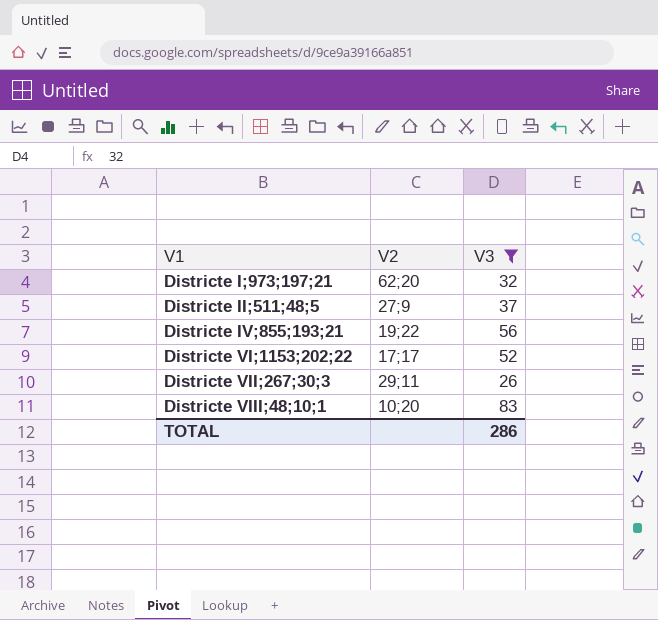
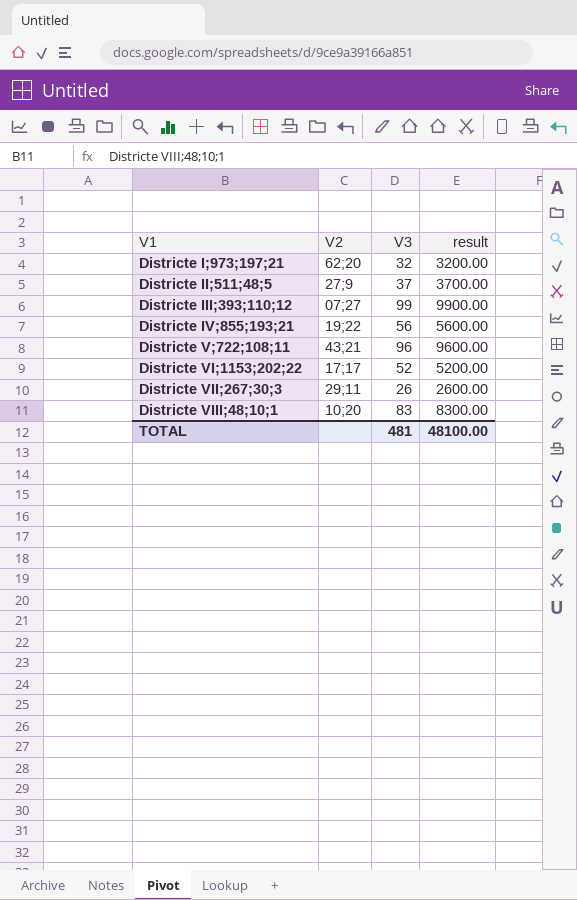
filter: V3 <= 83 -> none
column result | formula: none -> [V3] * 100
TOTAL | V3: 286 -> 481

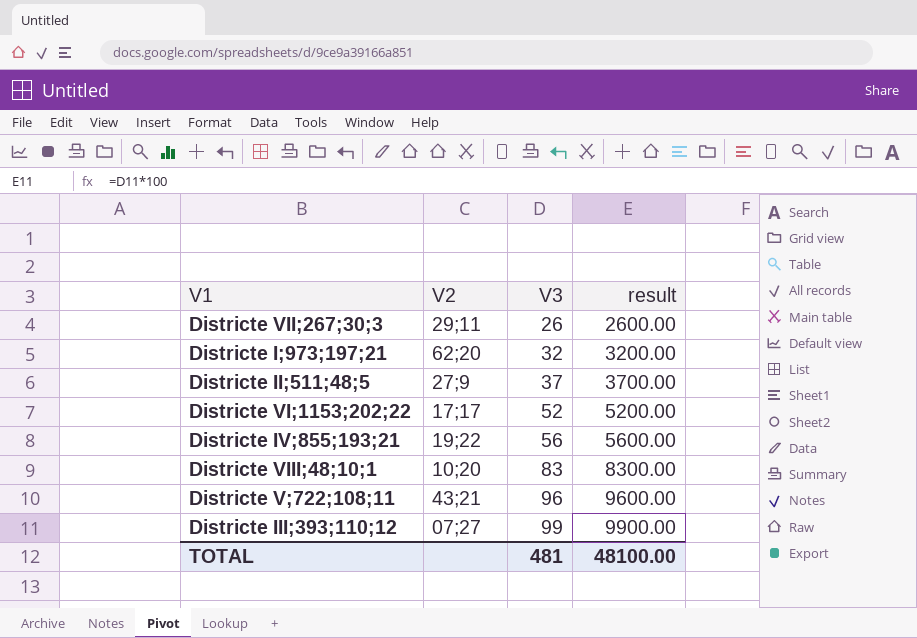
row order: V1 ascending -> V3 ascending

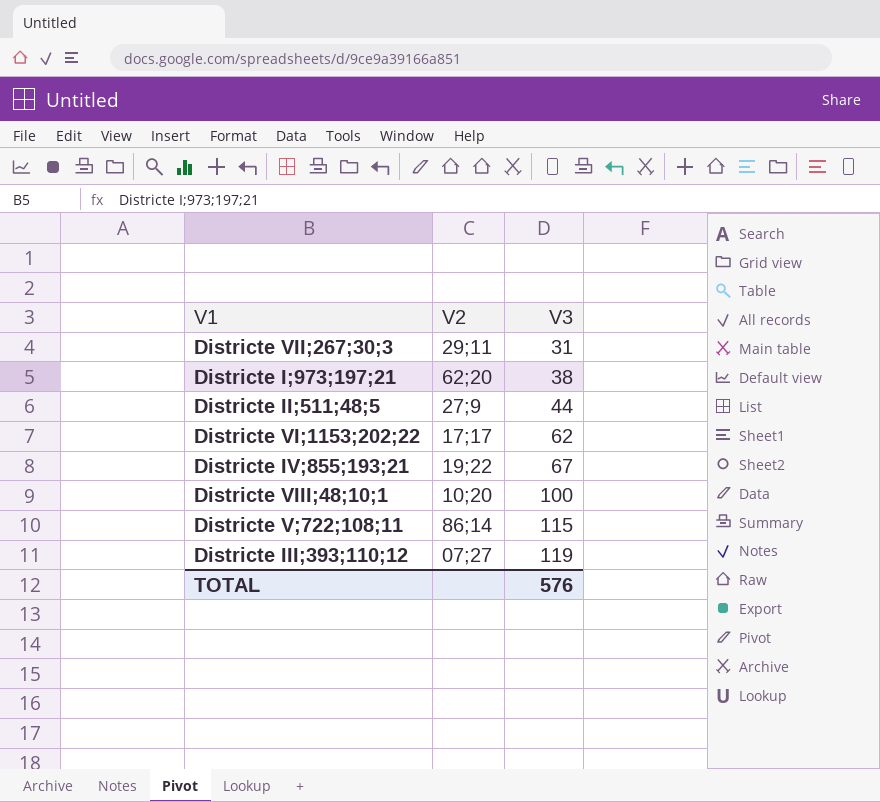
column result | formula: [V3] * 100 -> none
Districte VII;267;30;3 | V3: 26 -> 31
Districte I;973;197;21 | V3: 32 -> 38
Districte II;511;48;5 | V3: 37 -> 44
Districte VI;1153;202;22 | V3: 52 -> 62
Districte IV;855;193;21 | V3: 56 -> 67
Districte VIII;48;10;1 | V3: 83 -> 100
Districte V;722;108;11 | V2: 43;21 -> 86;14
Districte V;722;108;11 | V3: 96 -> 115
Districte III;393;110;12 | V3: 99 -> 119
TOTAL | V3: 481 -> 576

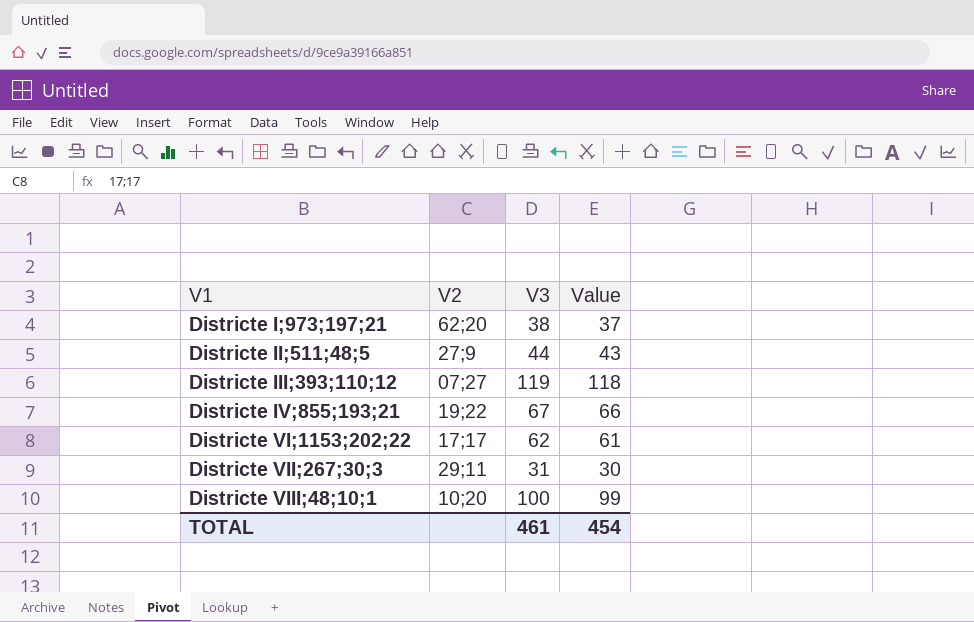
row order: V3 ascending -> V1 ascending
column Value | formula: none -> [V3] - 1
row Districte V;722;108;11: 86;14 | 115 -> none
TOTAL | V3: 576 -> 461

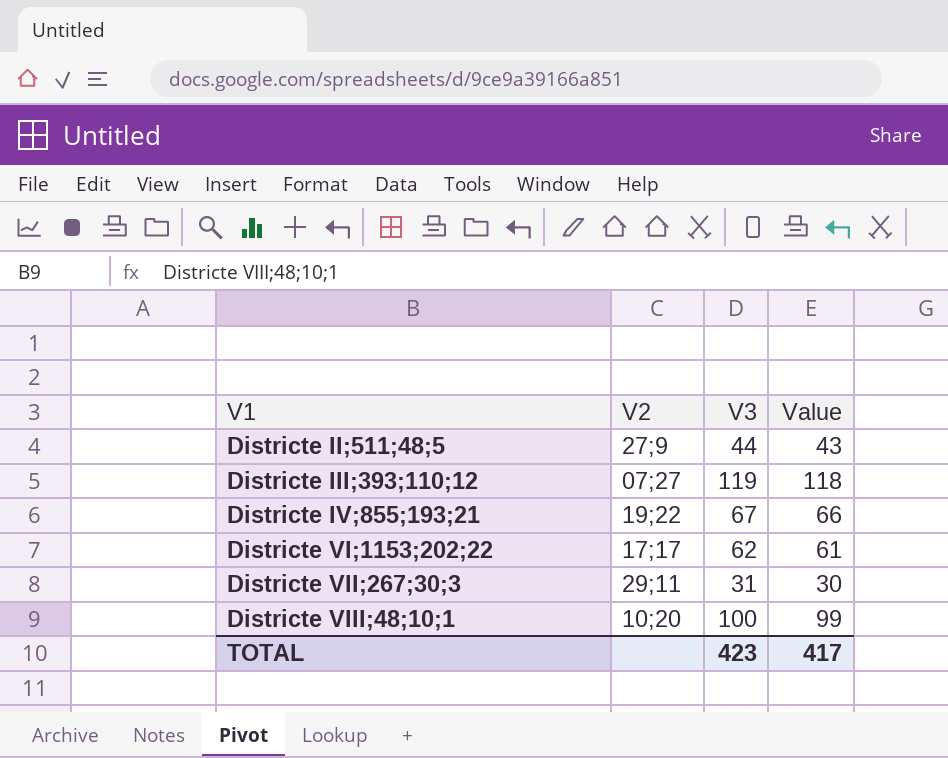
row Districte I;973;197;21: 62;20 | 38 | 37 -> none
TOTAL | V3: 461 -> 423
TOTAL | Value: 454 -> 417

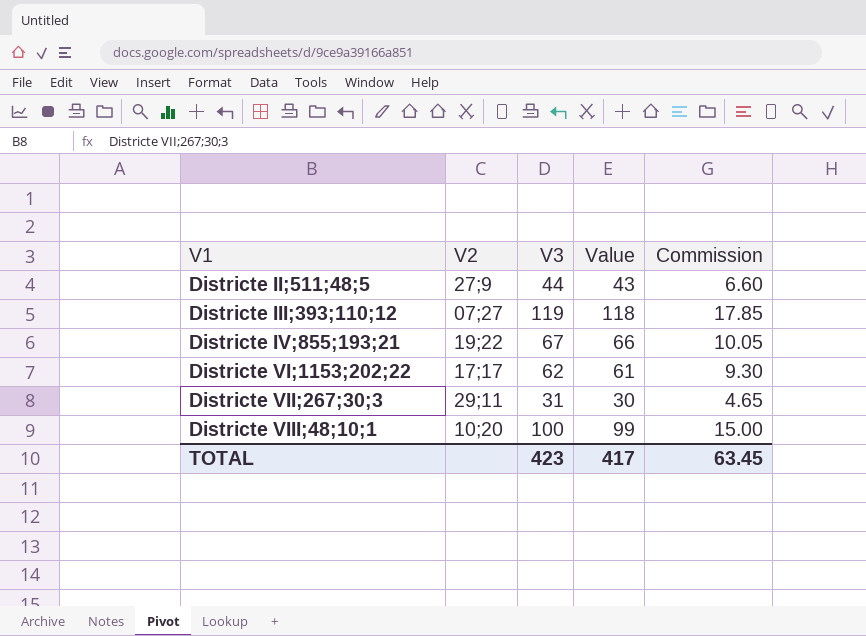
column Commission | formula: none -> [V3] * 0.15

